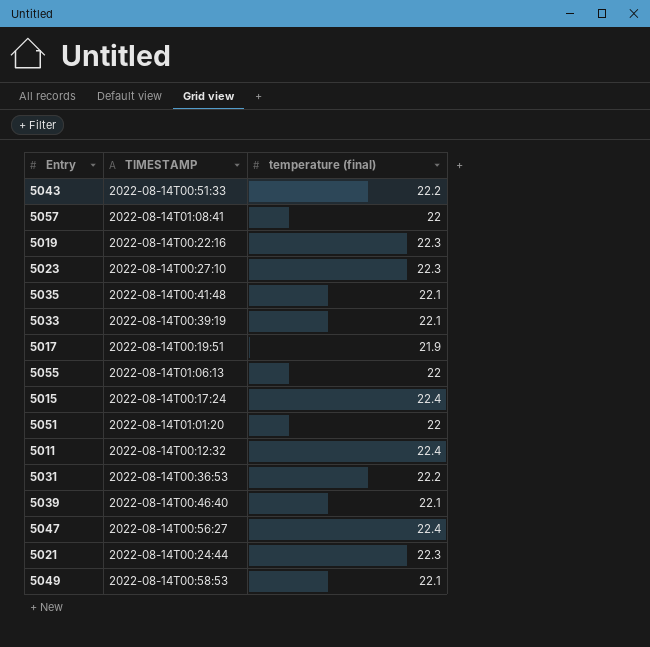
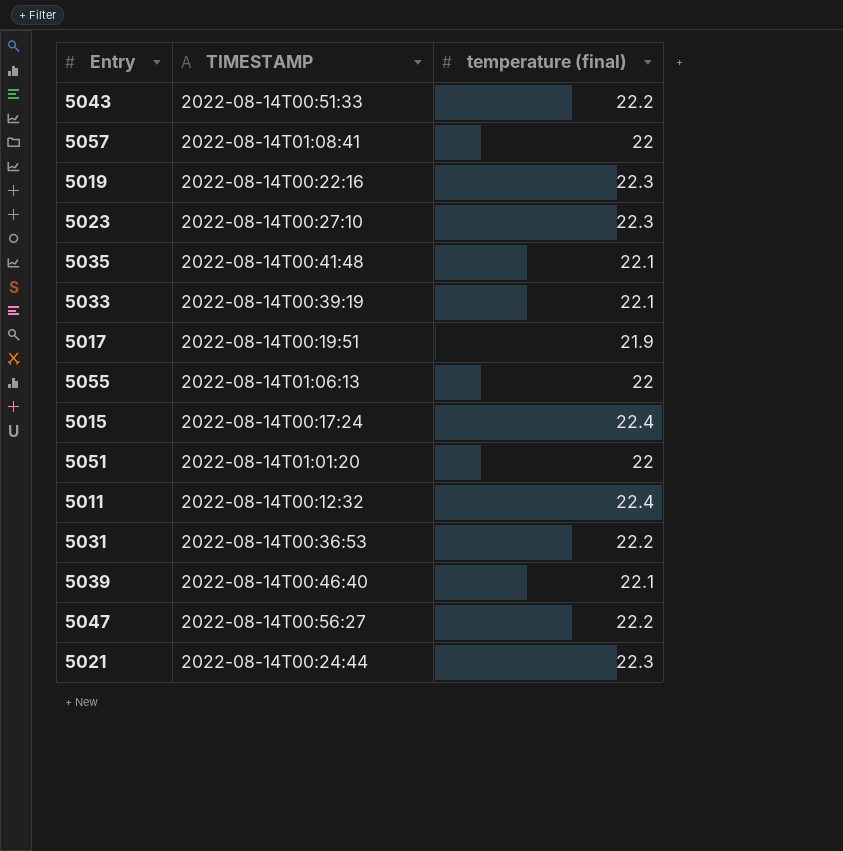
row 5049: 2022-08-14T00:58:53 | 22.1 -> none
5047 | temperature (final): 22.4 -> 22.2

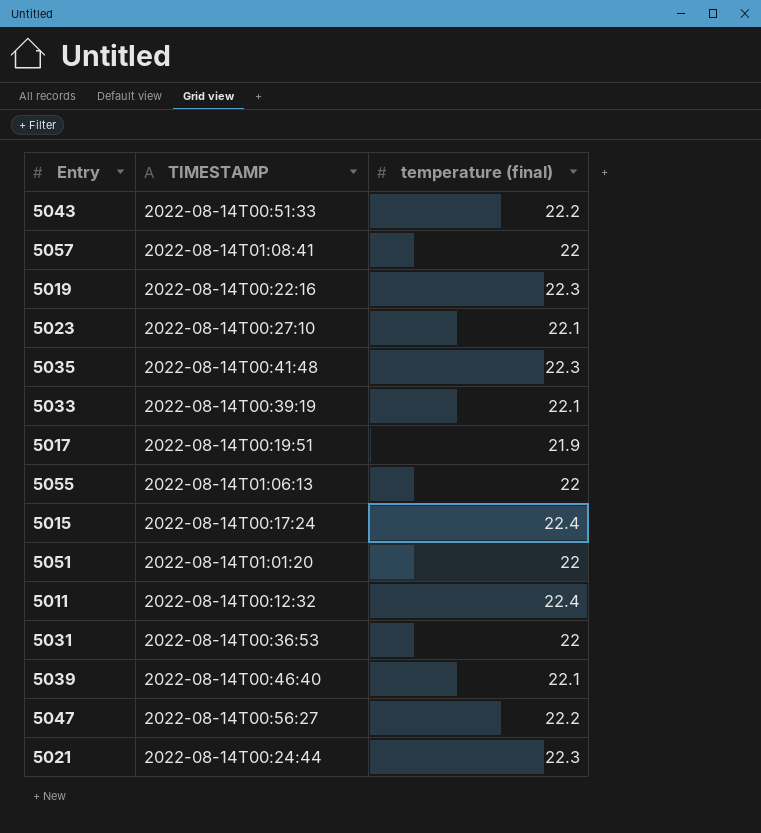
5023 | temperature (final): 22.3 -> 22.1
5035 | temperature (final): 22.1 -> 22.3
5031 | temperature (final): 22.2 -> 22

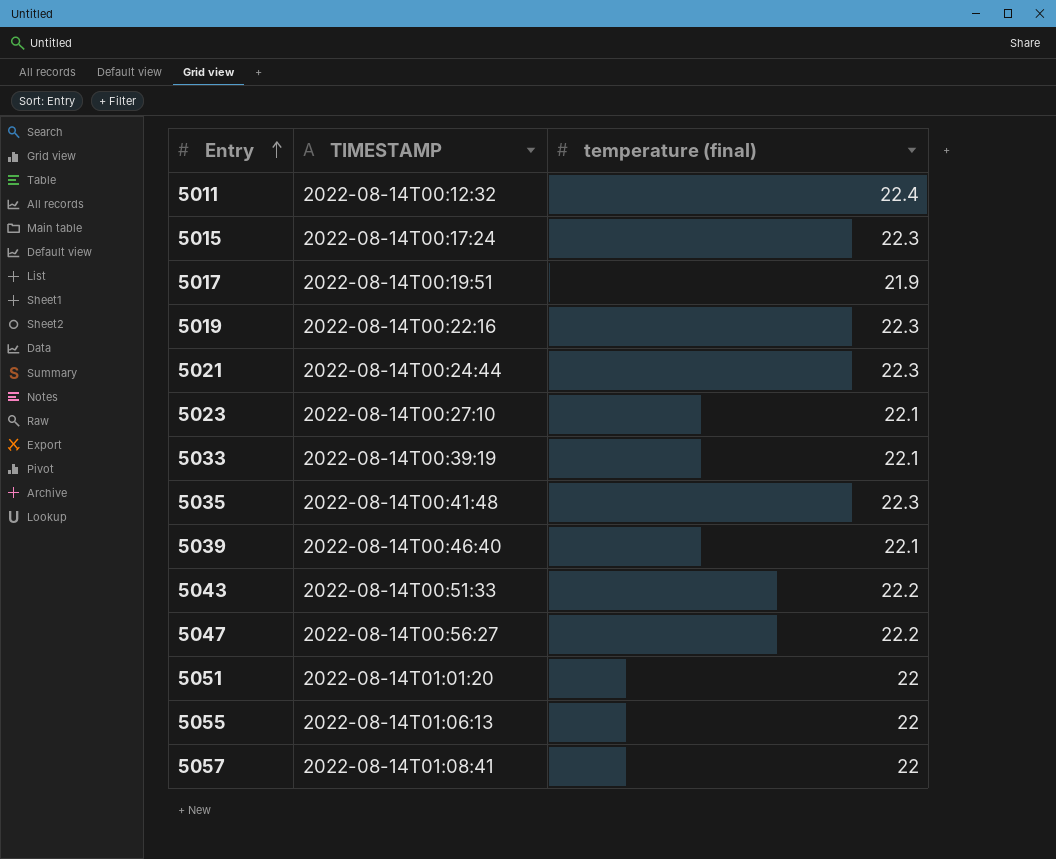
row order: none -> Entry ascending
row 5031: 2022-08-14T00:36:53 | 22 -> none
5015 | temperature (final): 22.4 -> 22.3

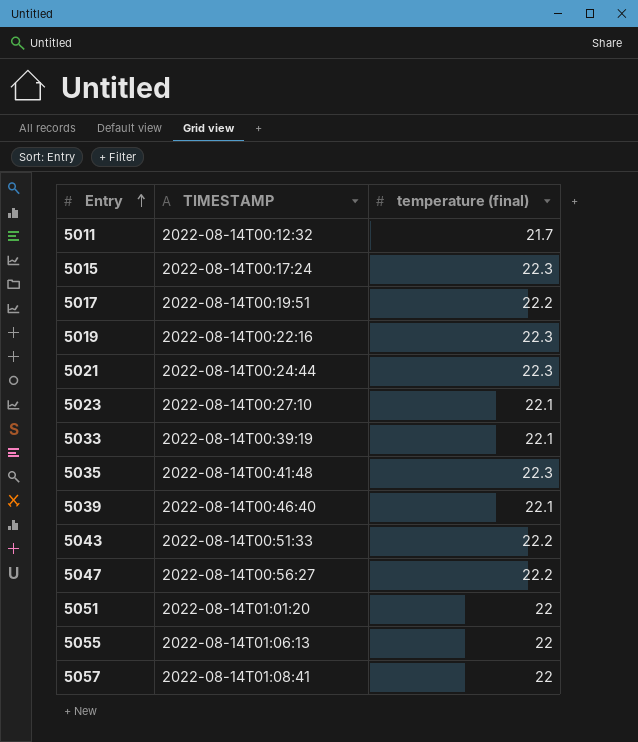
5011 | temperature (final): 22.4 -> 21.7
5017 | temperature (final): 21.9 -> 22.2

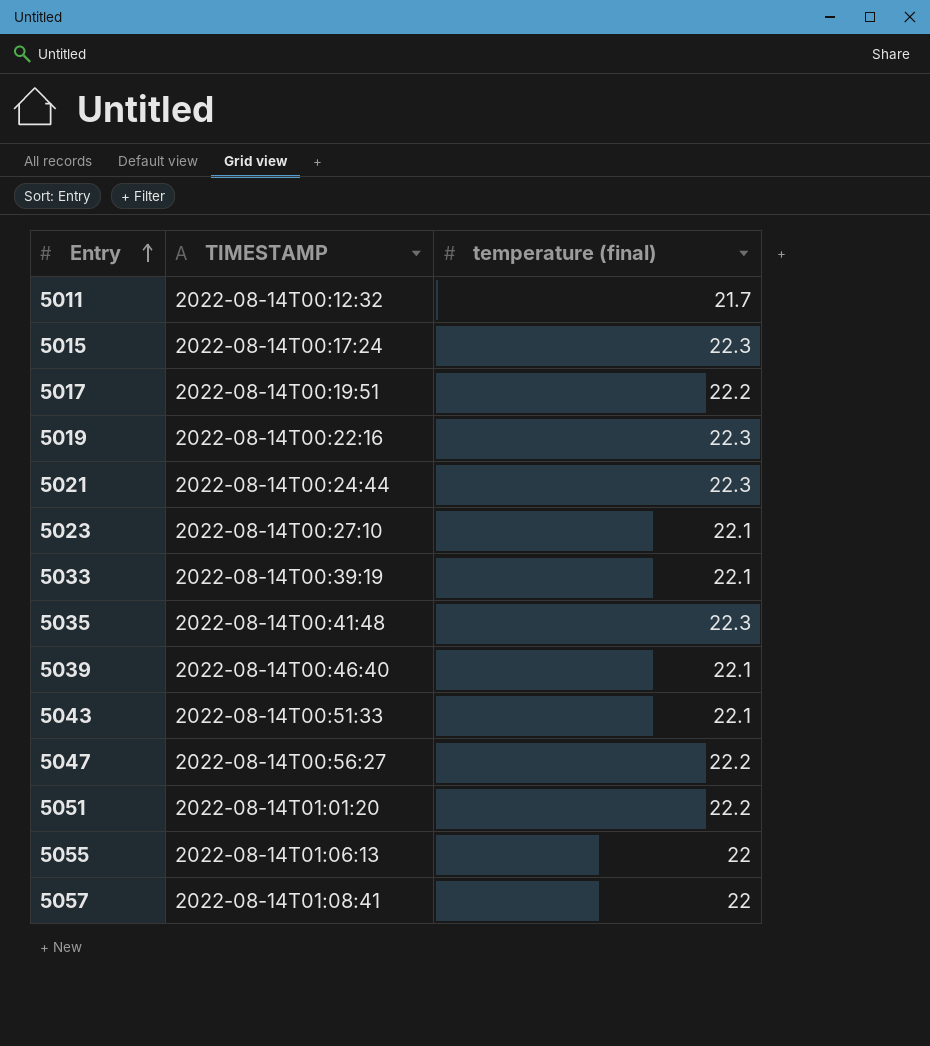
5043 | temperature (final): 22.2 -> 22.1
5051 | temperature (final): 22 -> 22.2

